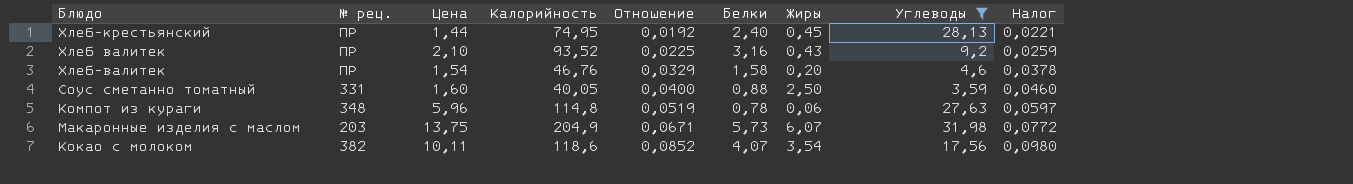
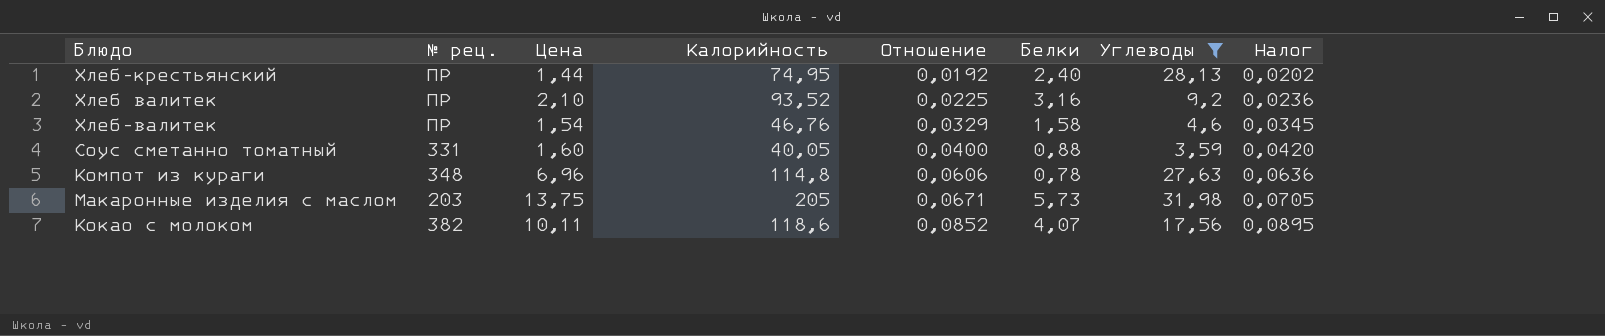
column Жиры | position: 7 -> none
column Налог | formula: [Отношение] * 1,15 -> [Отношение] * 1,05
Компот из кураги | Цена: 5,96 -> 6,96
Компот из кураги | Отношение: 0,0519 -> 0,0606
Макаронные изделия с маслом | Калорийность: 204,9 -> 205

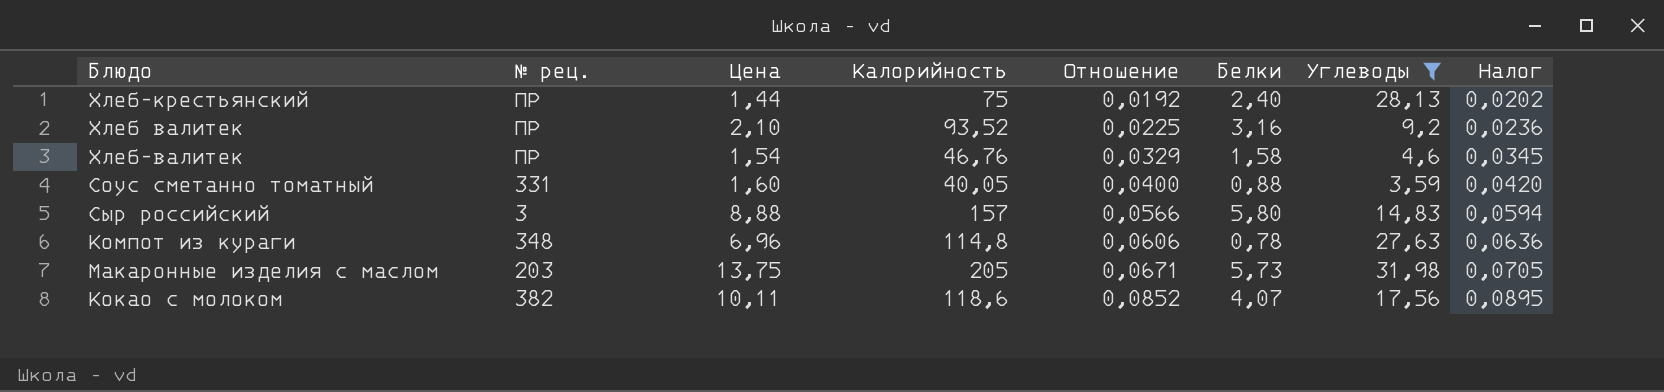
Хлеб-крестьянский | Калорийность: 74,95 -> 75
row Сыр российский: none -> 3 | 8,88 | 157 | 0,0566 | 5,80 | 14,83 | 0,0594

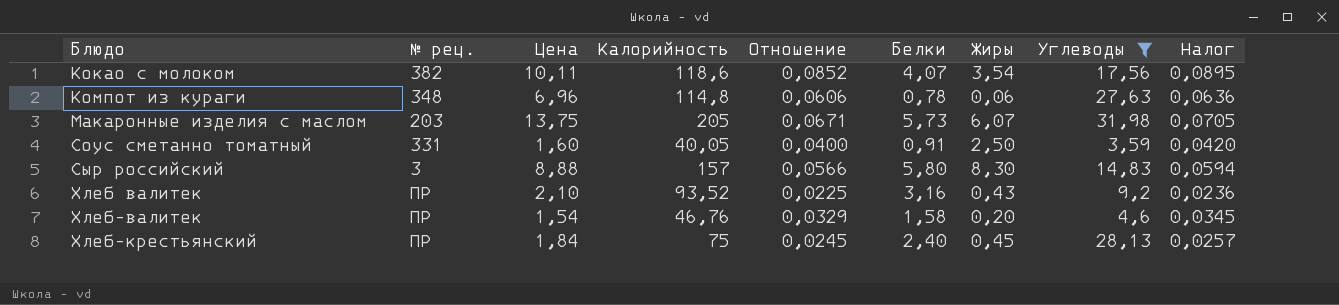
row order: Отношение ascending -> Блюдо ascending
column Жиры | position: none -> 7
Соус сметанно томатный | Белки: 0,88 -> 0,91
Хлеб-крестьянский | Цена: 1,44 -> 1,84
Хлеб-крестьянский | Отношение: 0,0192 -> 0,0245
Хлеб-крестьянский | Налог: 0,0202 -> 0,0257

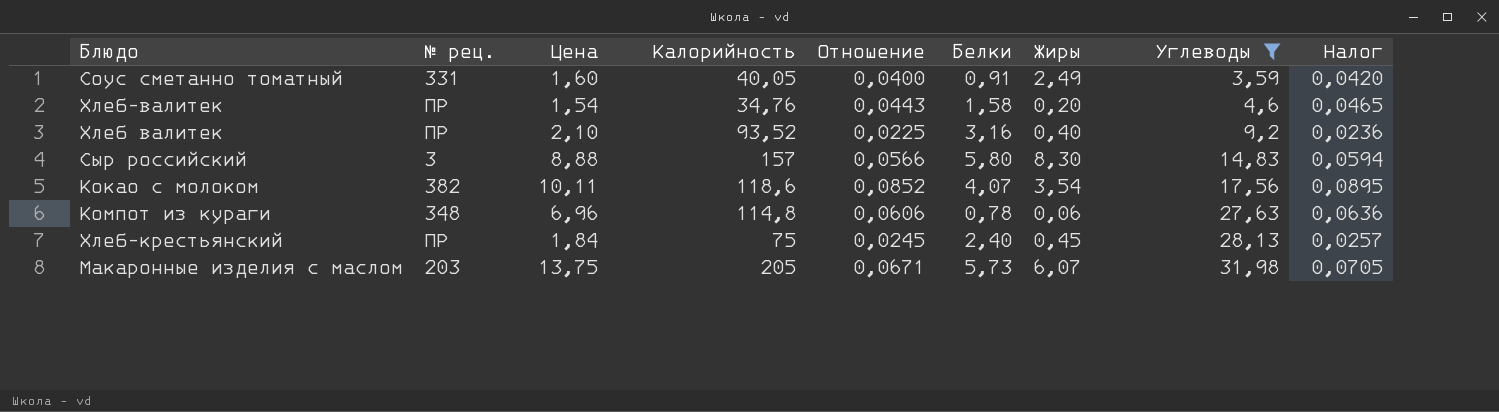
row order: Блюдо ascending -> Углеводы ascending
Соус сметанно томатный | Жиры: 2,50 -> 2,49
Хлеб-валитек | Калорийность: 46,76 -> 34,76
Хлеб-валитек | Отношение: 0,0329 -> 0,0443
Хлеб-валитек | Налог: 0,0345 -> 0,0465
Хлеб валитек | Жиры: 0,43 -> 0,40

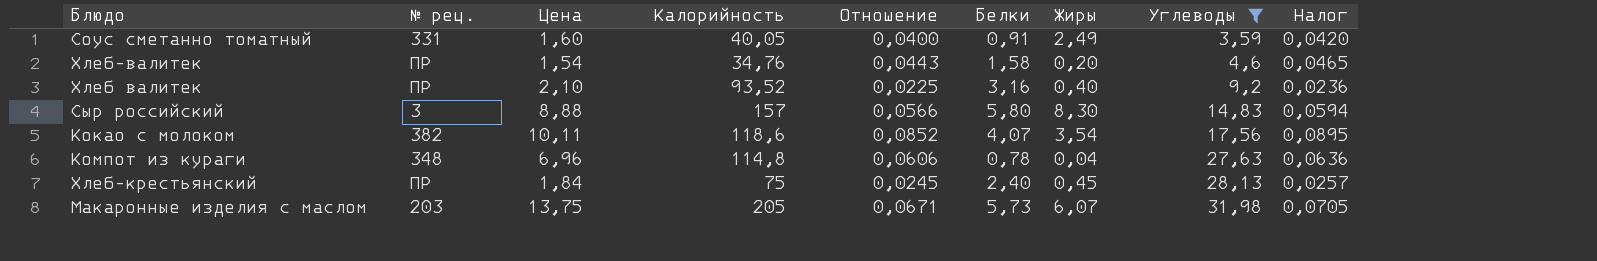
Компот из кураги | Жиры: 0,06 -> 0,04

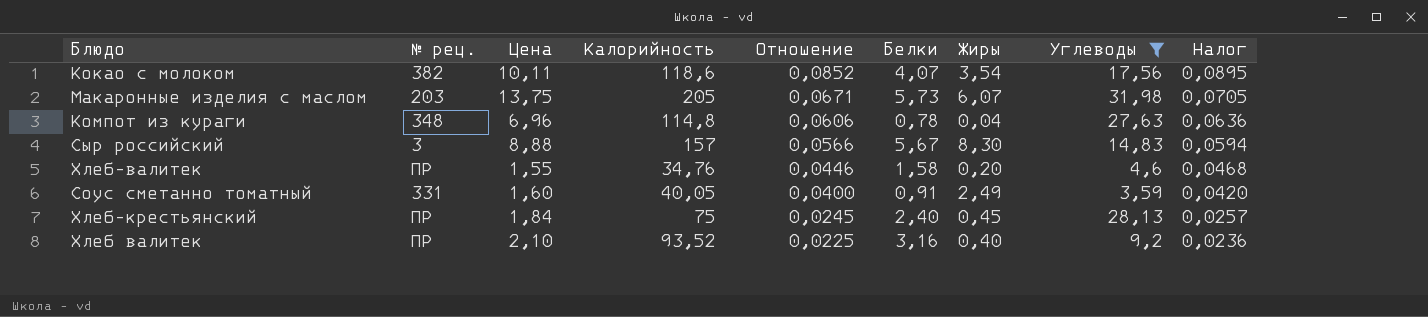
row order: Углеводы ascending -> Отношение descending
Сыр российский | Белки: 5,80 -> 5,67
Хлеб-валитек | Цена: 1,54 -> 1,55
Хлеб-валитек | Отношение: 0,0443 -> 0,0446
Хлеб-валитек | Налог: 0,0465 -> 0,0468

